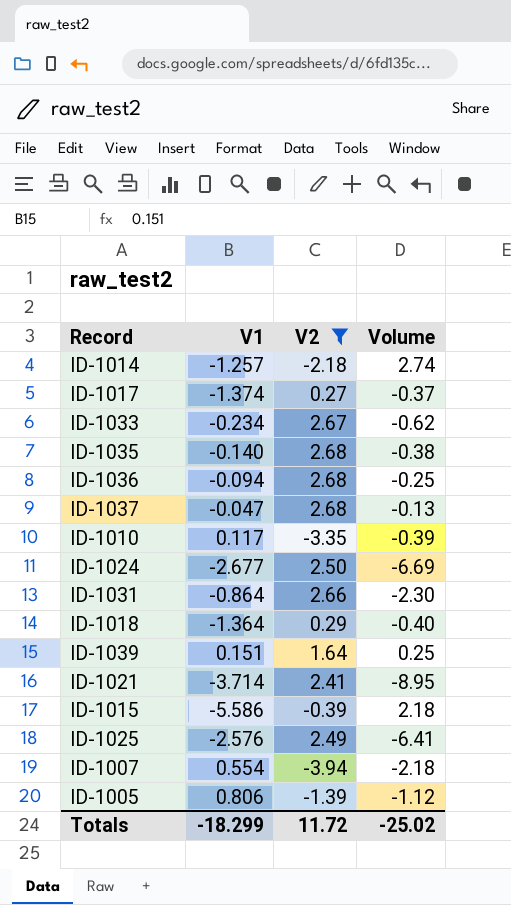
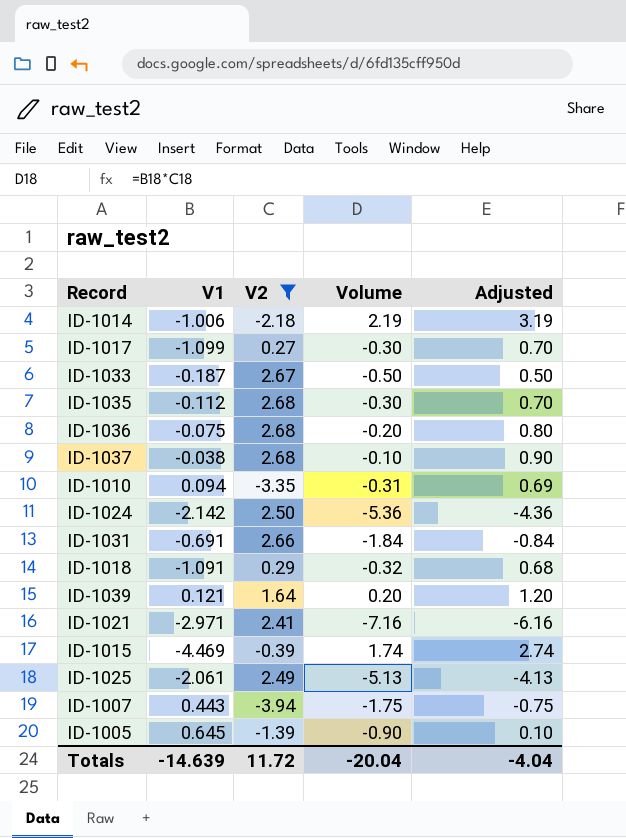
column Adjusted | formula: none -> [Volume] + 1
ID-1014 | V1: -1.257 -> -1.006
ID-1014 | Volume: 2.74 -> 2.19
ID-1017 | V1: -1.374 -> -1.099
ID-1017 | Volume: -0.37 -> -0.30
ID-1033 | V1: -0.234 -> -0.187
ID-1033 | Volume: -0.62 -> -0.50
ID-1035 | V1: -0.140 -> -0.112
ID-1035 | Volume: -0.38 -> -0.30
ID-1036 | V1: -0.094 -> -0.075
ID-1036 | Volume: -0.25 -> -0.20
ID-1037 | V1: -0.047 -> -0.038
ID-1037 | Volume: -0.13 -> -0.10
ID-1010 | V1: 0.117 -> 0.094
ID-1010 | Volume: -0.39 -> -0.31
ID-1024 | V1: -2.677 -> -2.142
ID-1024 | Volume: -6.69 -> -5.36
ID-1031 | V1: -0.864 -> -0.691
ID-1031 | Volume: -2.30 -> -1.84
ID-1018 | V1: -1.364 -> -1.091
ID-1018 | Volume: -0.40 -> -0.32
ID-1039 | V1: 0.151 -> 0.121
ID-1039 | Volume: 0.25 -> 0.20
ID-1021 | V1: -3.714 -> -2.971
ID-1021 | Volume: -8.95 -> -7.16
ID-1015 | V1: -5.586 -> -4.469
ID-1015 | Volume: 2.18 -> 1.74
ID-1025 | V1: -2.576 -> -2.061
ID-1025 | Volume: -6.41 -> -5.13
ID-1007 | V1: 0.554 -> 0.443
ID-1007 | Volume: -2.18 -> -1.75
ID-1005 | V1: 0.806 -> 0.645
ID-1005 | Volume: -1.12 -> -0.90
Totals | V1: -18.299 -> -14.639
Totals | Volume: -25.02 -> -20.04

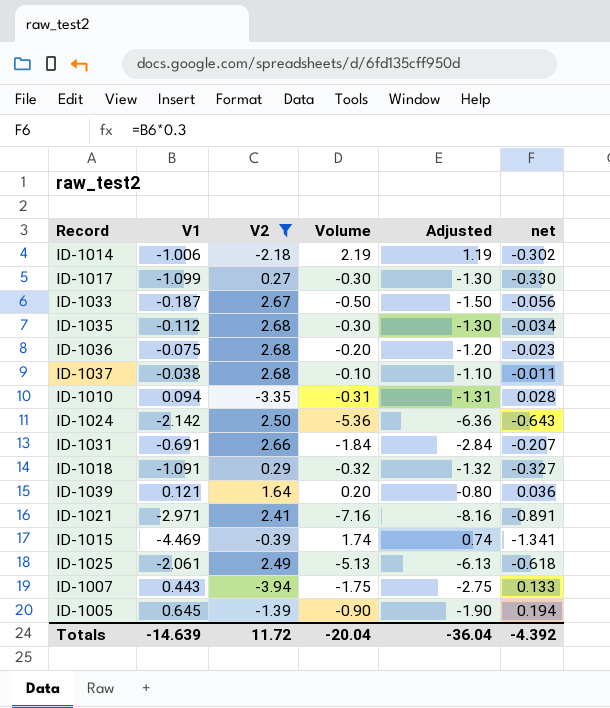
column Adjusted | formula: [Volume] + 1 -> [Volume] - 1
column net | formula: none -> [V1] * 0.3
Totals | Adjusted: -4.04 -> -36.04

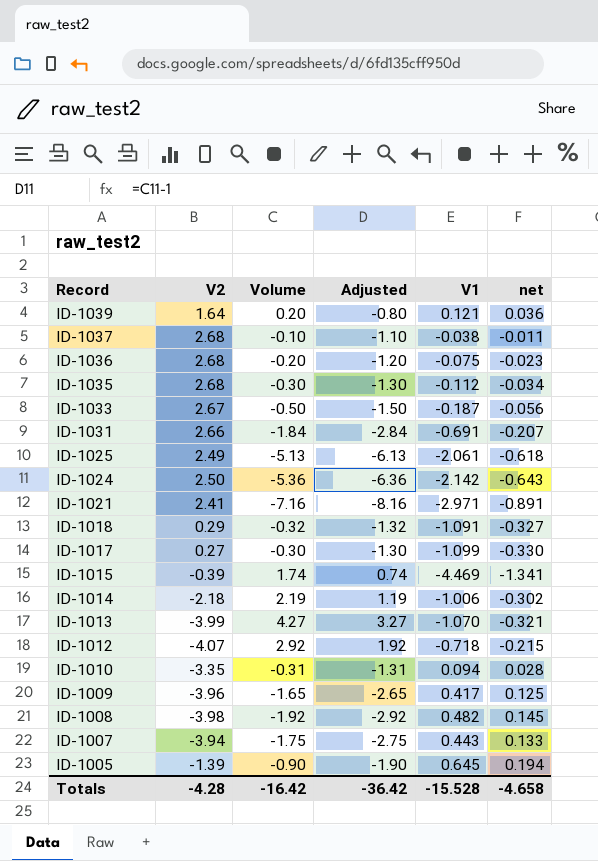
filter: V2 >= -3.94 -> none
row order: none -> Record descending
column V1 | position: 2 -> 5
Totals | V2: 11.72 -> -4.28
Totals | Volume: -20.04 -> -16.42
Totals | Adjusted: -36.04 -> -36.42
Totals | V1: -14.639 -> -15.528
Totals | net: -4.392 -> -4.658

